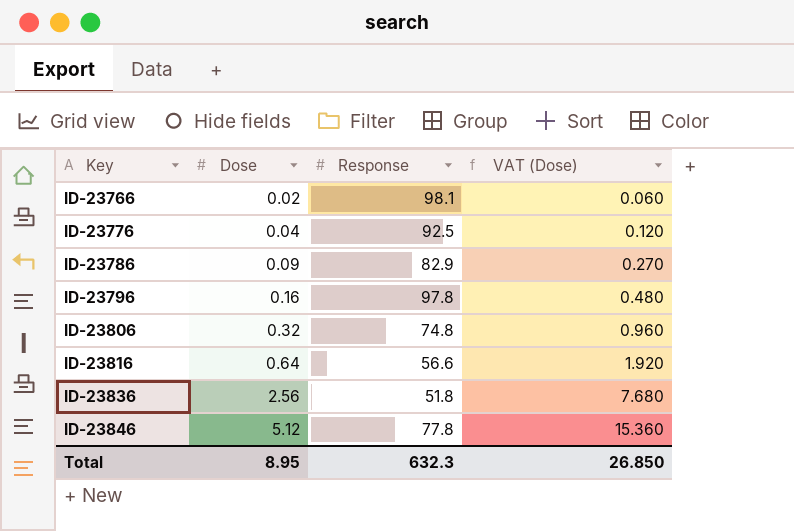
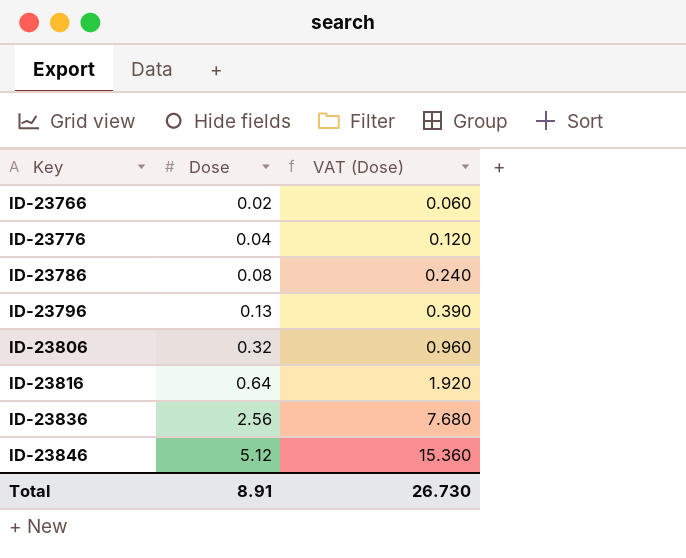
column Response | position: 3 -> none
ID-23786 | Dose: 0.09 -> 0.08
ID-23786 | VAT (Dose): 0.270 -> 0.240
ID-23796 | Dose: 0.16 -> 0.13
ID-23796 | VAT (Dose): 0.480 -> 0.390
Total | Dose: 8.95 -> 8.91
Total | VAT (Dose): 26.850 -> 26.730

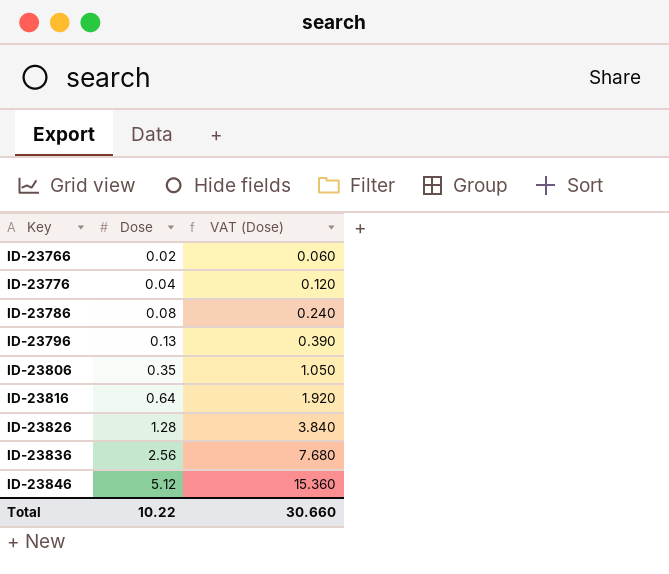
ID-23806 | Dose: 0.32 -> 0.35
ID-23806 | VAT (Dose): 0.960 -> 1.050
row ID-23826: none -> 1.28 | 3.840
Total | Dose: 8.91 -> 10.22
Total | VAT (Dose): 26.730 -> 30.660

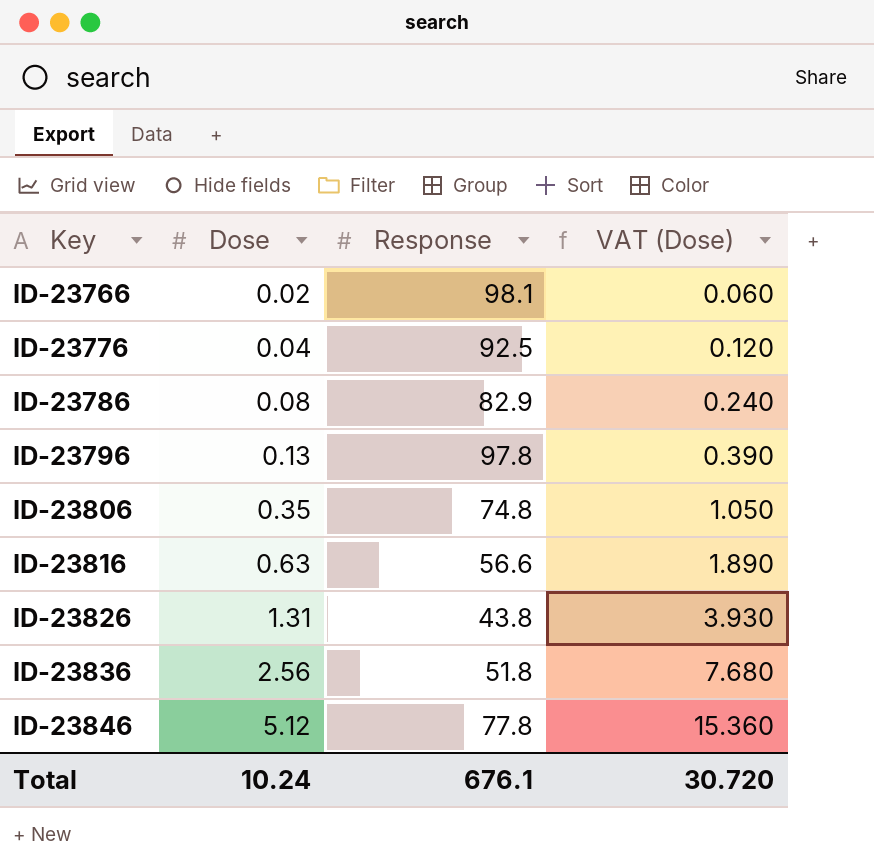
column Response | position: none -> 3
ID-23816 | Dose: 0.64 -> 0.63
ID-23816 | VAT (Dose): 1.920 -> 1.890
ID-23826 | Dose: 1.28 -> 1.31
ID-23826 | VAT (Dose): 3.840 -> 3.930
Total | Dose: 10.22 -> 10.24
Total | VAT (Dose): 30.660 -> 30.720

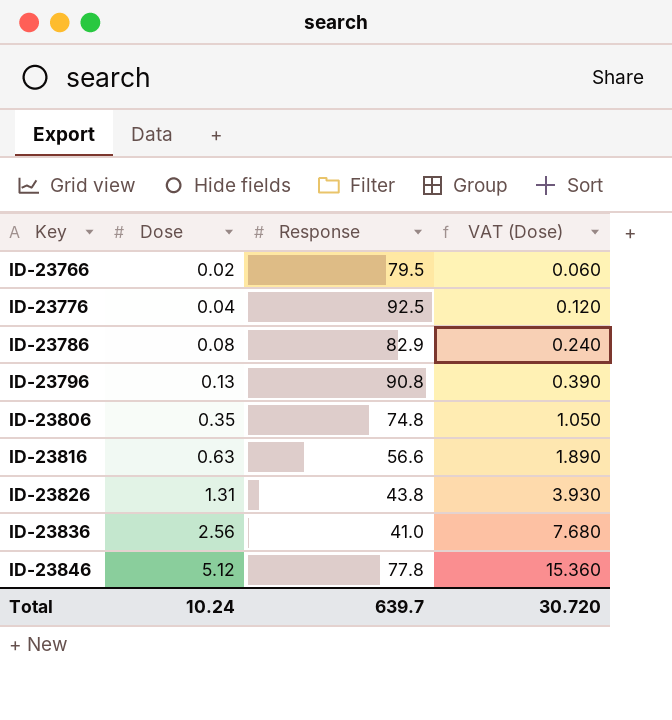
ID-23766 | Response: 98.1 -> 79.5
ID-23796 | Response: 97.8 -> 90.8
ID-23836 | Response: 51.8 -> 41.0
Total | Response: 676.1 -> 639.7

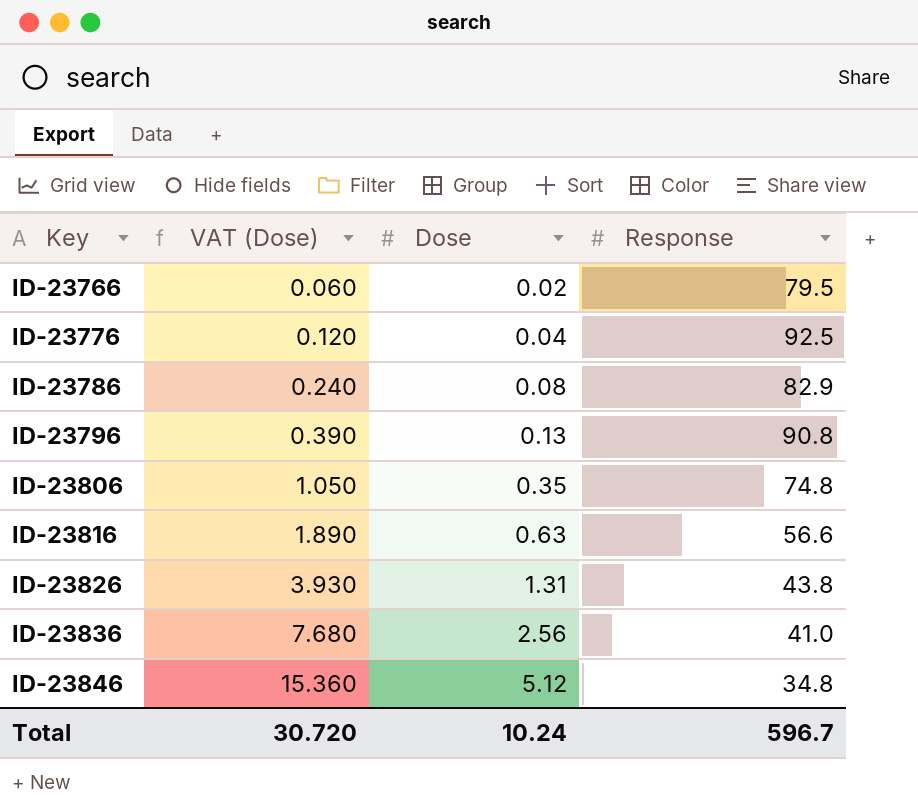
column VAT (Dose) | position: 4 -> 2
ID-23846 | Response: 77.8 -> 34.8
Total | Response: 639.7 -> 596.7

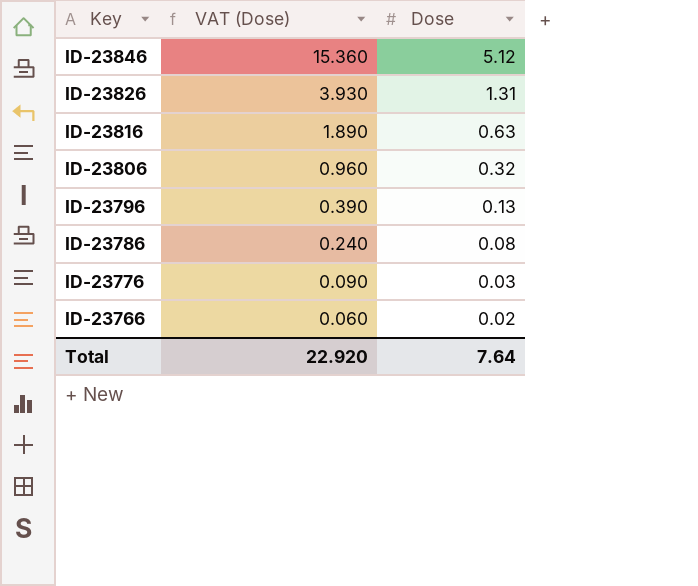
row order: Key ascending -> Key descending
column Response | position: 4 -> none
row ID-23836: 7.680 | 2.56 | 41.0 -> none
ID-23806 | VAT (Dose): 1.050 -> 0.960
ID-23806 | Dose: 0.35 -> 0.32
ID-23776 | VAT (Dose): 0.120 -> 0.090
ID-23776 | Dose: 0.04 -> 0.03
Total | VAT (Dose): 30.720 -> 22.920
Total | Dose: 10.24 -> 7.64

